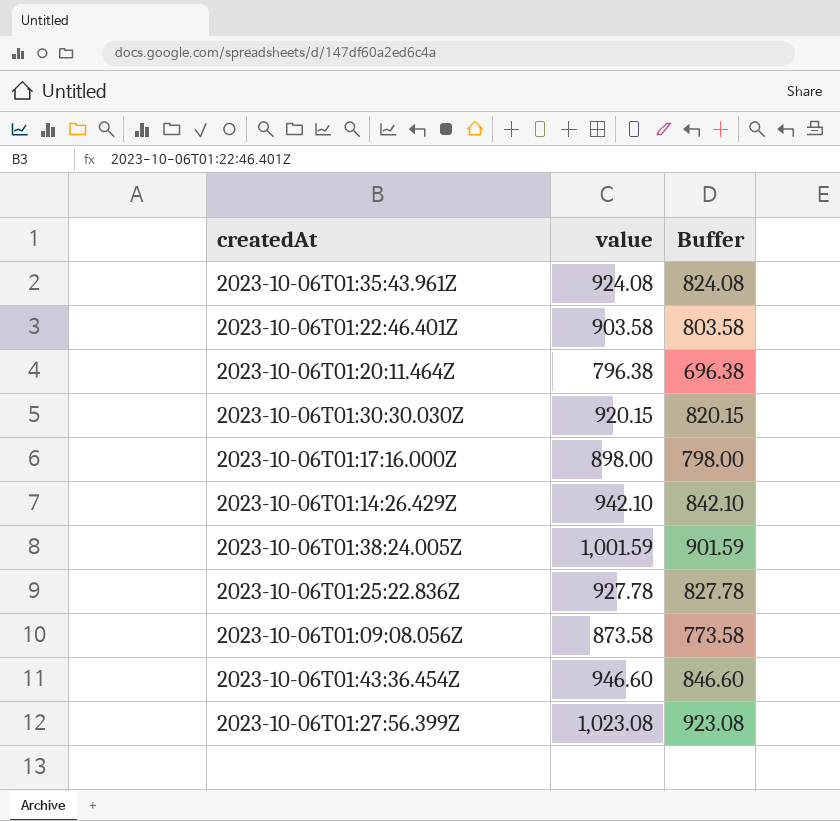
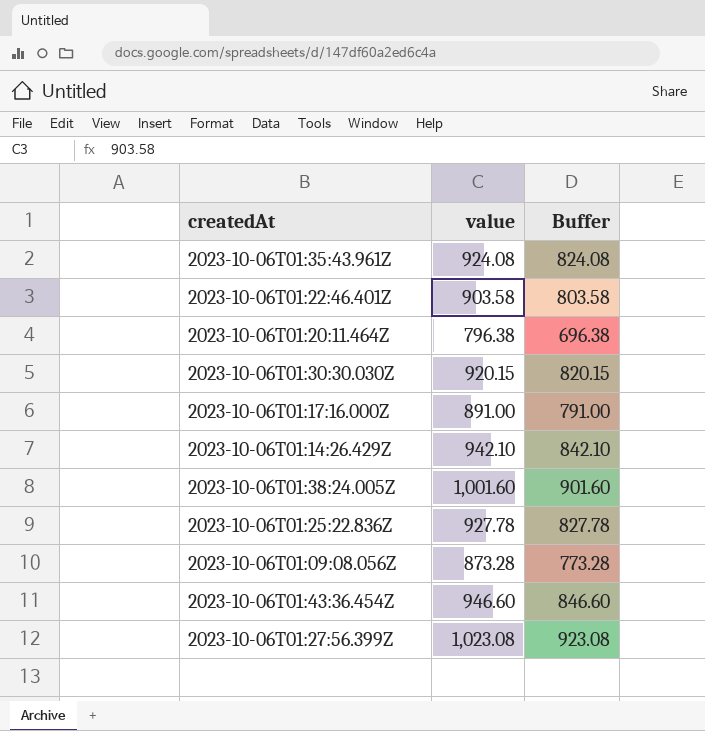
2023-10-06T01:17:16.000Z | value: 898.00 -> 891.00
2023-10-06T01:17:16.000Z | Buffer: 798.00 -> 791.00
2023-10-06T01:38:24.005Z | value: 1,001.59 -> 1,001.60
2023-10-06T01:38:24.005Z | Buffer: 901.59 -> 901.60
2023-10-06T01:09:08.056Z | value: 873.58 -> 873.28
2023-10-06T01:09:08.056Z | Buffer: 773.58 -> 773.28

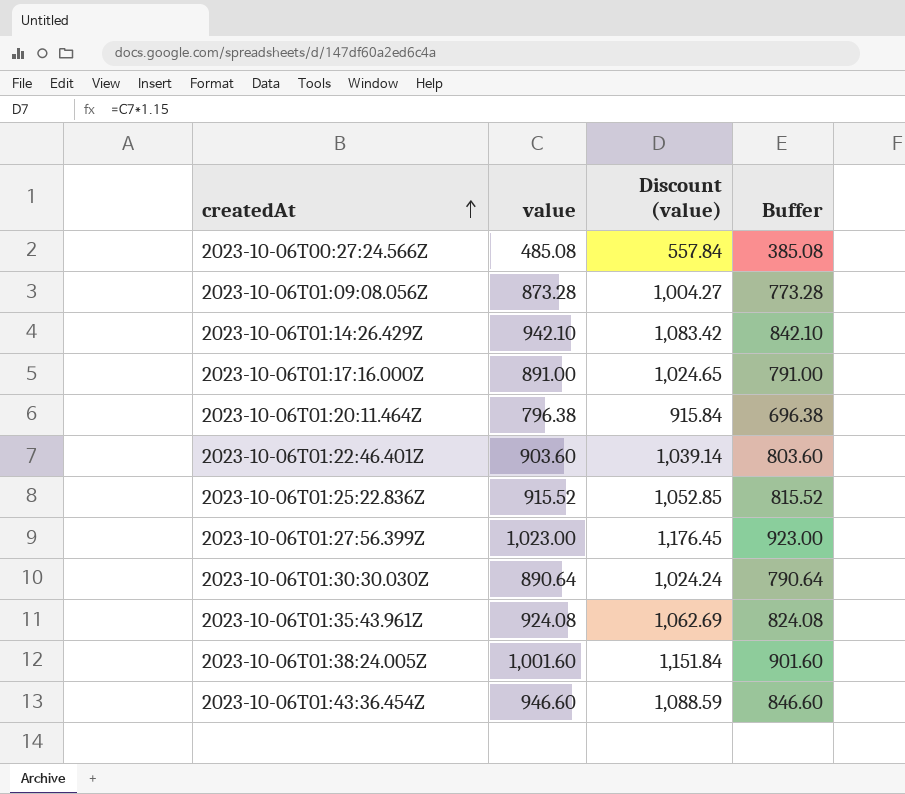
row order: none -> createdAt ascending
column Discount (value) | formula: none -> [value] * 1.15
row 2023-10-06T00:27:24.566Z: none -> 485.08 | 557.84 | 385.08
2023-10-06T01:22:46.401Z | value: 903.58 -> 903.60
2023-10-06T01:22:46.401Z | Buffer: 803.58 -> 803.60
2023-10-06T01:25:22.836Z | value: 927.78 -> 915.52
2023-10-06T01:25:22.836Z | Buffer: 827.78 -> 815.52
2023-10-06T01:27:56.399Z | value: 1,023.08 -> 1,023.00
2023-10-06T01:27:56.399Z | Buffer: 923.08 -> 923.00
2023-10-06T01:30:30.030Z | value: 920.15 -> 890.64
2023-10-06T01:30:30.030Z | Buffer: 820.15 -> 790.64

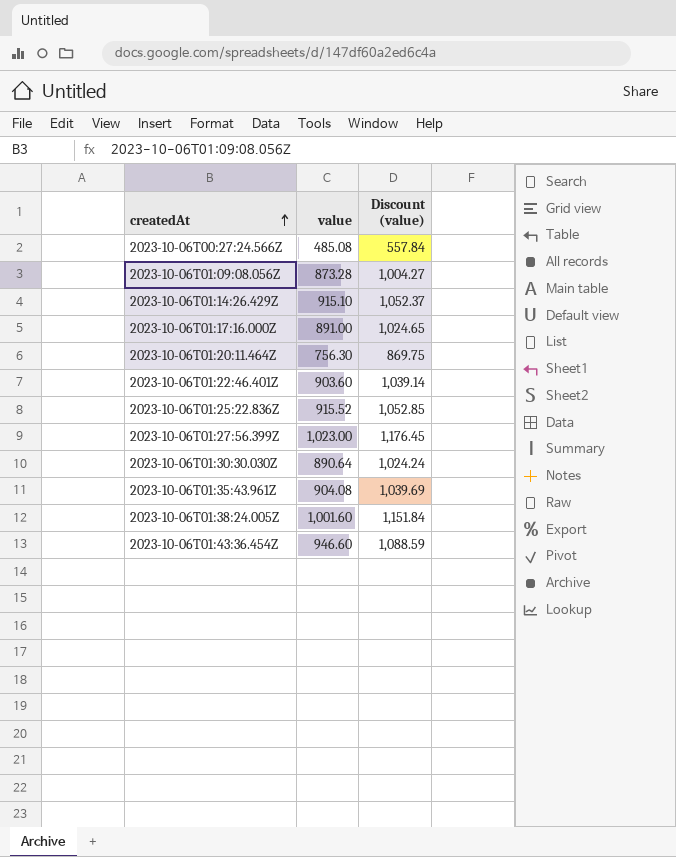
column Buffer | formula: [value] - 100 -> none
2023-10-06T01:14:26.429Z | value: 942.10 -> 915.10
2023-10-06T01:14:26.429Z | Discount (value): 1,083.42 -> 1,052.37
2023-10-06T01:20:11.464Z | value: 796.38 -> 756.30
2023-10-06T01:20:11.464Z | Discount (value): 915.84 -> 869.75
2023-10-06T01:35:43.961Z | value: 924.08 -> 904.08
2023-10-06T01:35:43.961Z | Discount (value): 1,062.69 -> 1,039.69

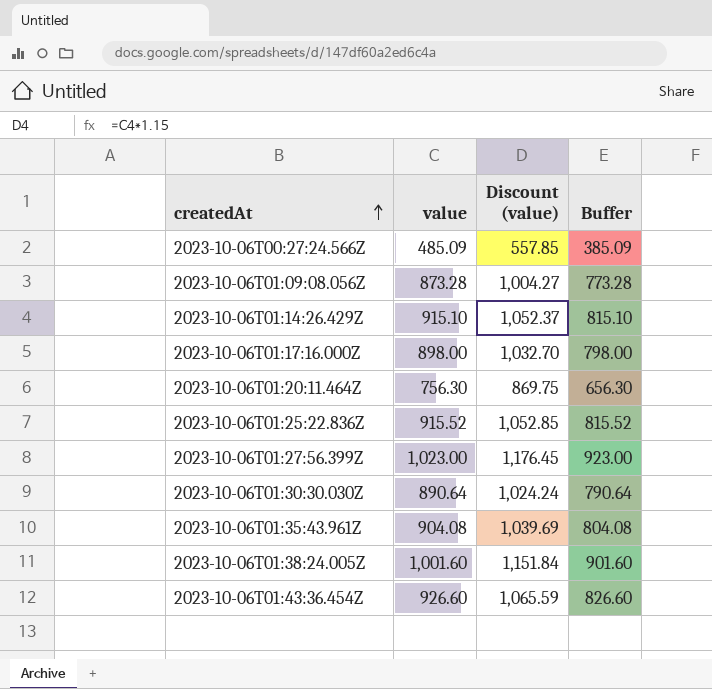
column Buffer | formula: none -> [value] - 100
row 2023-10-06T01:22:46.401Z: 903.60 | 1,039.14 -> none
2023-10-06T00:27:24.566Z | value: 485.08 -> 485.09
2023-10-06T00:27:24.566Z | Discount (value): 557.84 -> 557.85
2023-10-06T01:17:16.000Z | value: 891.00 -> 898.00
2023-10-06T01:17:16.000Z | Discount (value): 1,024.65 -> 1,032.70
2023-10-06T01:43:36.454Z | value: 946.60 -> 926.60
2023-10-06T01:43:36.454Z | Discount (value): 1,088.59 -> 1,065.59

